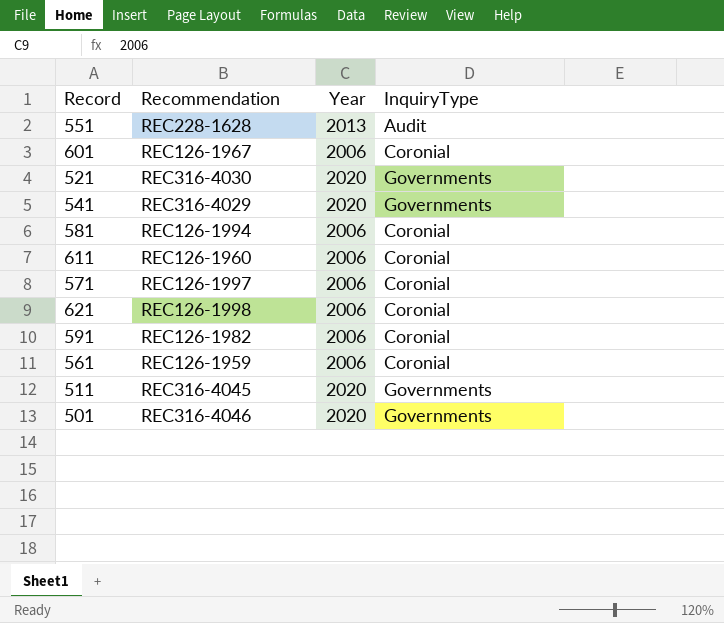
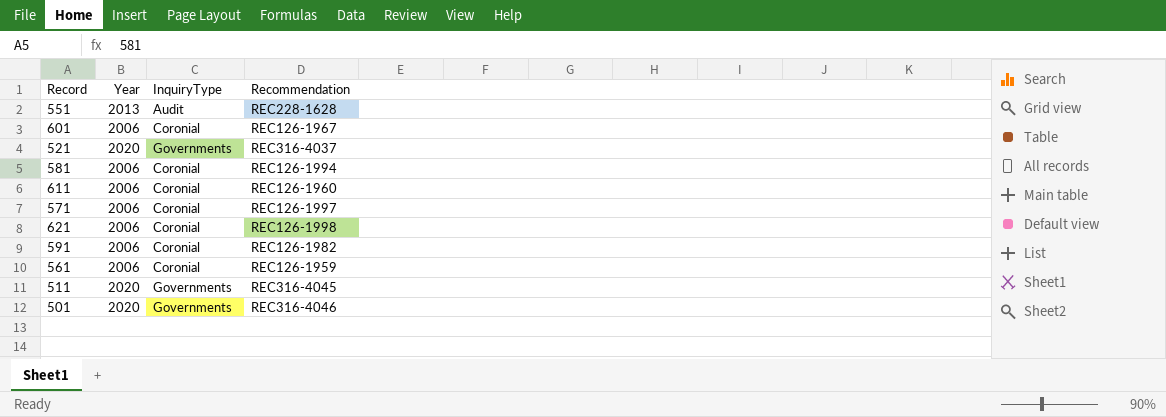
column Recommendation | position: 2 -> 4
row 541: REC316-4029 | 2020 | Governments -> none
521 | Recommendation: REC316-4030 -> REC316-4037

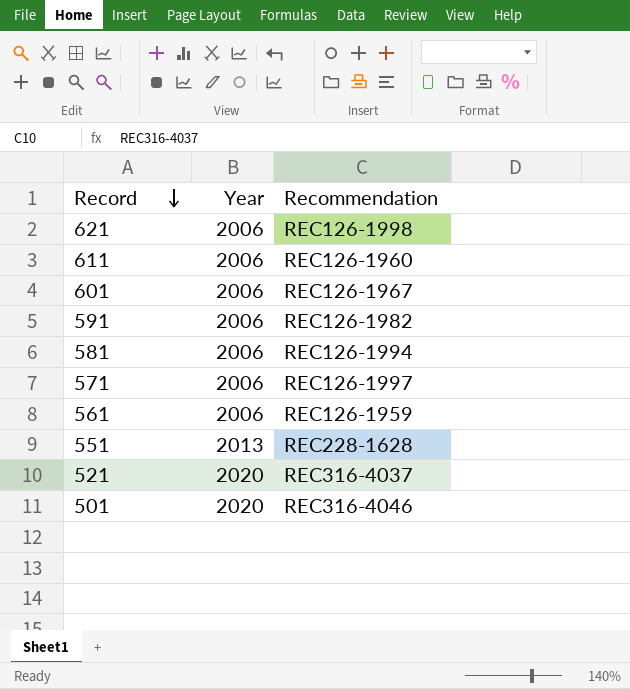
row order: none -> Record descending
column InquiryType | position: 3 -> none
row 511: 2020 | Governments | REC316-4045 -> none

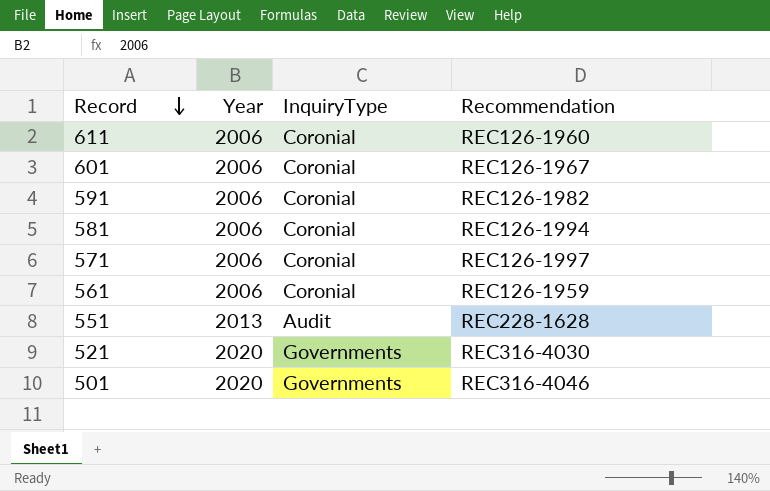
column InquiryType | position: none -> 3
row 621: 2006 | REC126-1998 -> none
521 | Recommendation: REC316-4037 -> REC316-4030

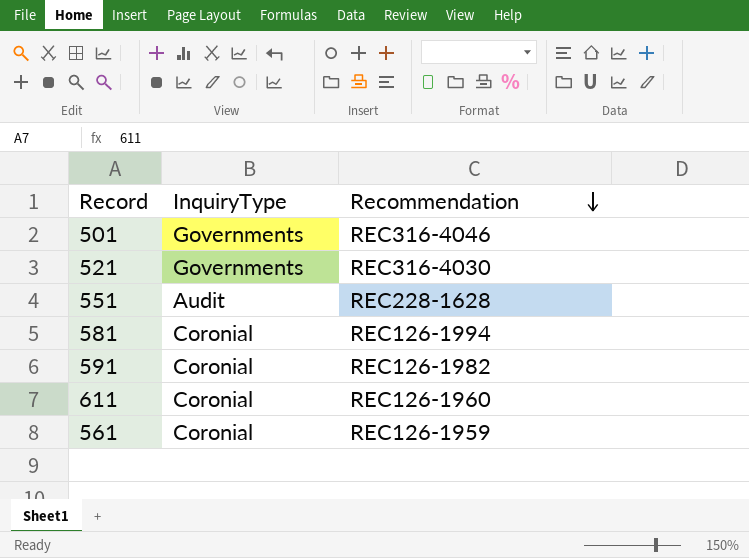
row order: Record descending -> Recommendation descending
column Year | position: 2 -> none
row 601: 2006 | Coronial | REC126-1967 -> none
row 571: 2006 | Coronial | REC126-1997 -> none

